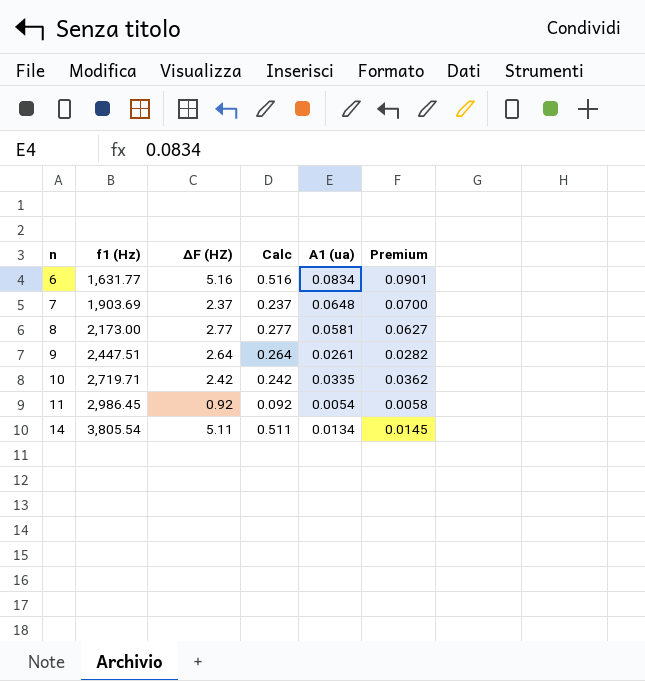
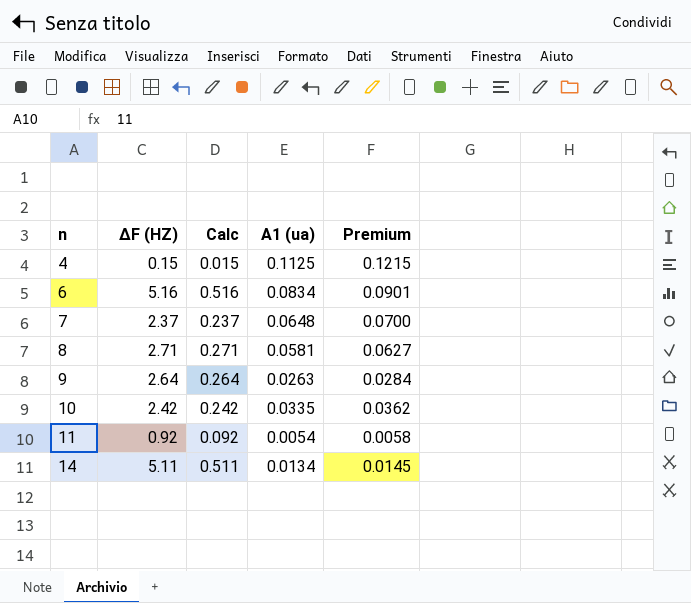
column f1 (Hz) | position: 2 -> none
row 4: none -> 0.15 | 0.015 | 0.1125 | 0.1215
8 | ∆F (HZ): 2.77 -> 2.71
8 | Calc: 0.277 -> 0.271
9 | A1 (ua): 0.0261 -> 0.0263
9 | Premium: 0.0282 -> 0.0284

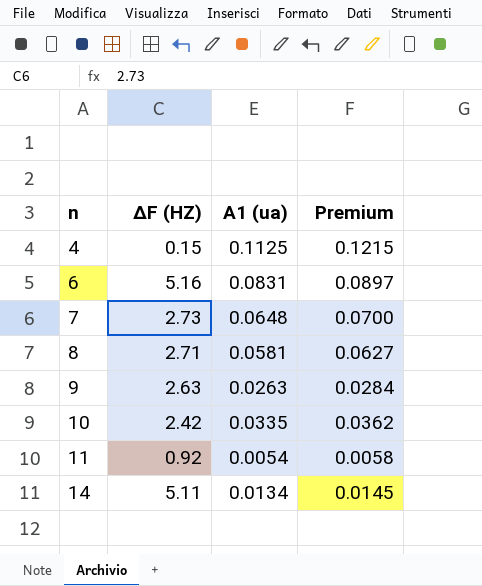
column Calc | formula: [∆F (HZ)] * 0.1 -> none
6 | A1 (ua): 0.0834 -> 0.0831
6 | Premium: 0.0901 -> 0.0897
7 | ∆F (HZ): 2.37 -> 2.73
9 | ∆F (HZ): 2.64 -> 2.63

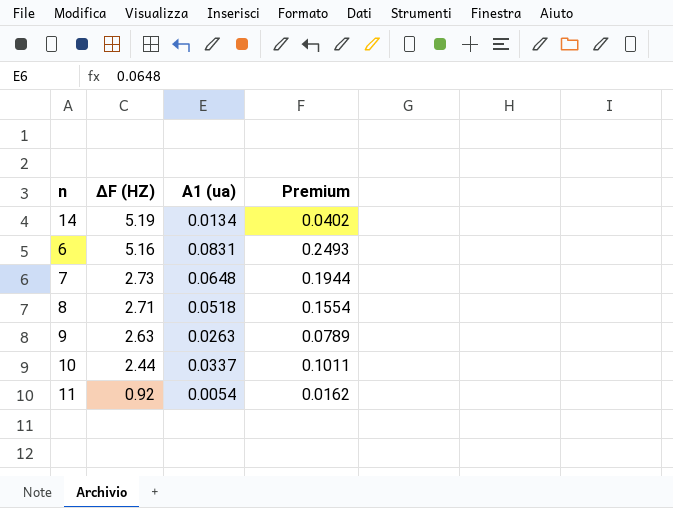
row order: n ascending -> ∆F (HZ) descending
column Premium | formula: [A1 (ua)] * 1.08 -> [A1 (ua)] * 3
row 4: 0.15 | 0.1125 | 0.1215 -> none
14 | ∆F (HZ): 5.11 -> 5.19
8 | A1 (ua): 0.0581 -> 0.0518
10 | ∆F (HZ): 2.42 -> 2.44
10 | A1 (ua): 0.0335 -> 0.0337

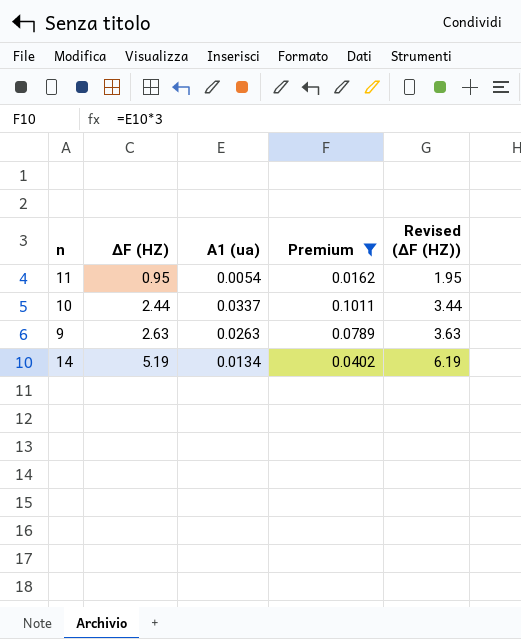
filter: none -> Premium <= 0.1011
row order: ∆F (HZ) descending -> ∆F (HZ) ascending
column Revised (∆F (HZ)) | formula: none -> [∆F (HZ)] + 1
11 | ∆F (HZ): 0.92 -> 0.95

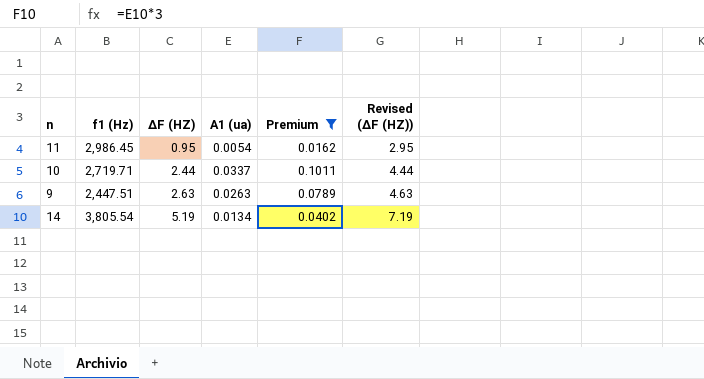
column f1 (Hz) | position: none -> 2
column Revised (∆F (HZ)) | formula: [∆F (HZ)] + 1 -> [∆F (HZ)] + 2

